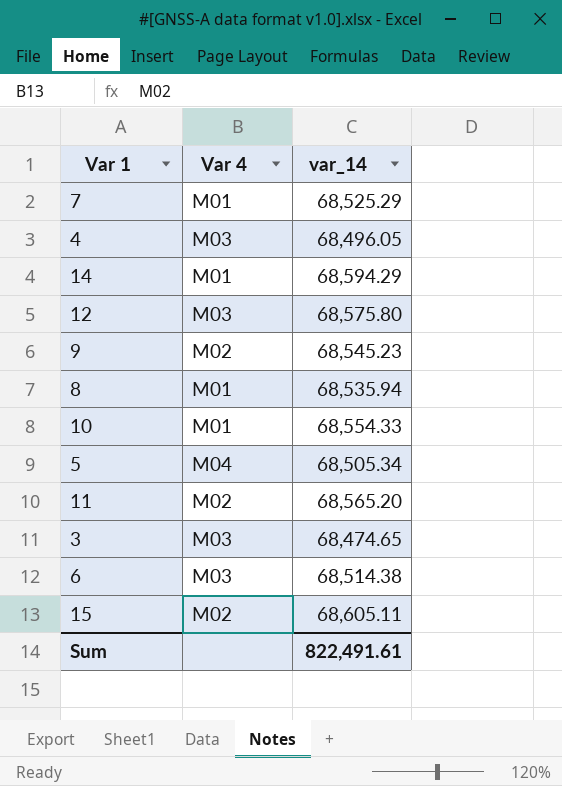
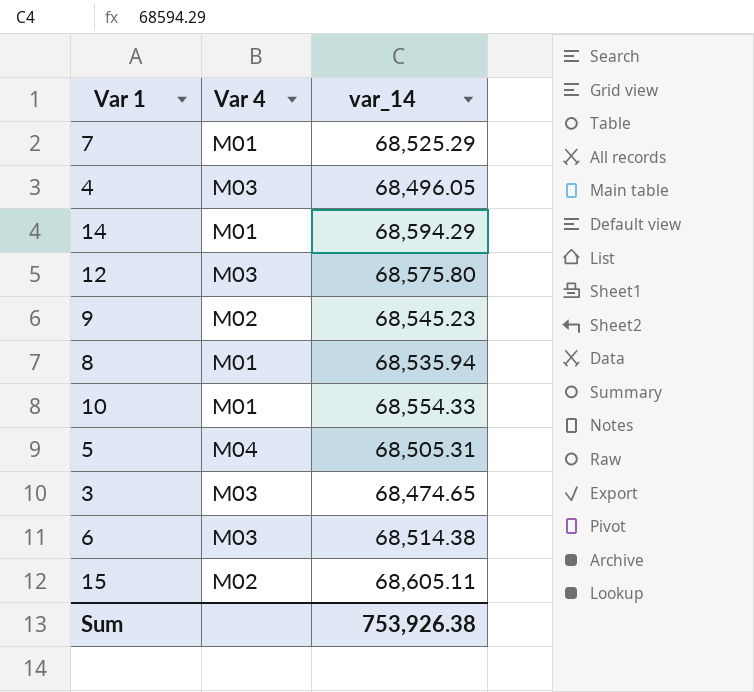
row 11: M02 | 68,565.20 -> none
5 | var_14: 68,505.34 -> 68,505.31
Sum | var_14: 822,491.61 -> 753,926.38

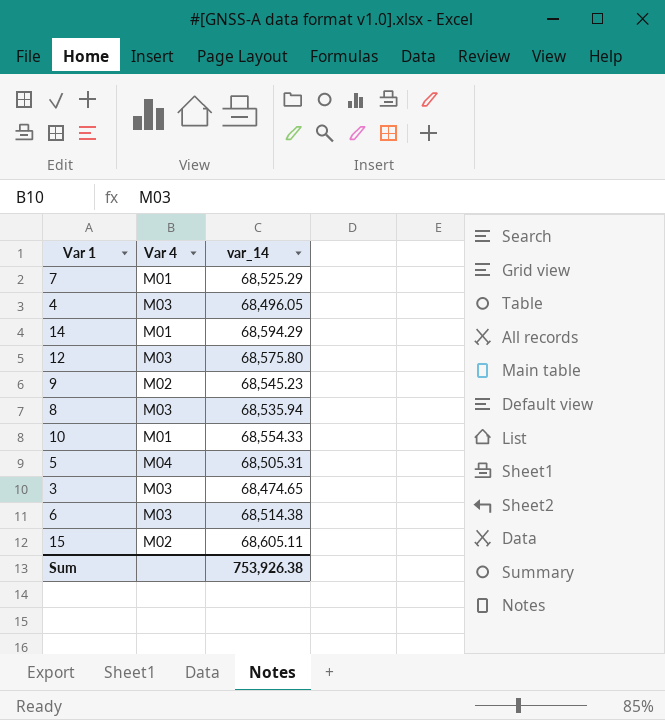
8 | Var 4: M01 -> M03

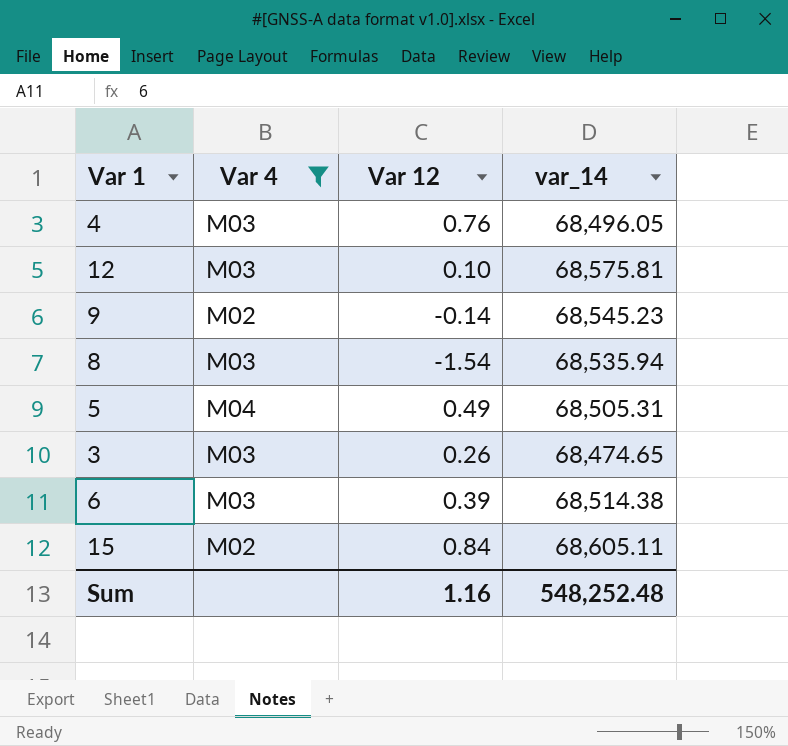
filter: none -> Var 4 != M01
column Var 12 | position: none -> 3
12 | var_14: 68,575.80 -> 68,575.81
Sum | var_14: 753,926.38 -> 548,252.48

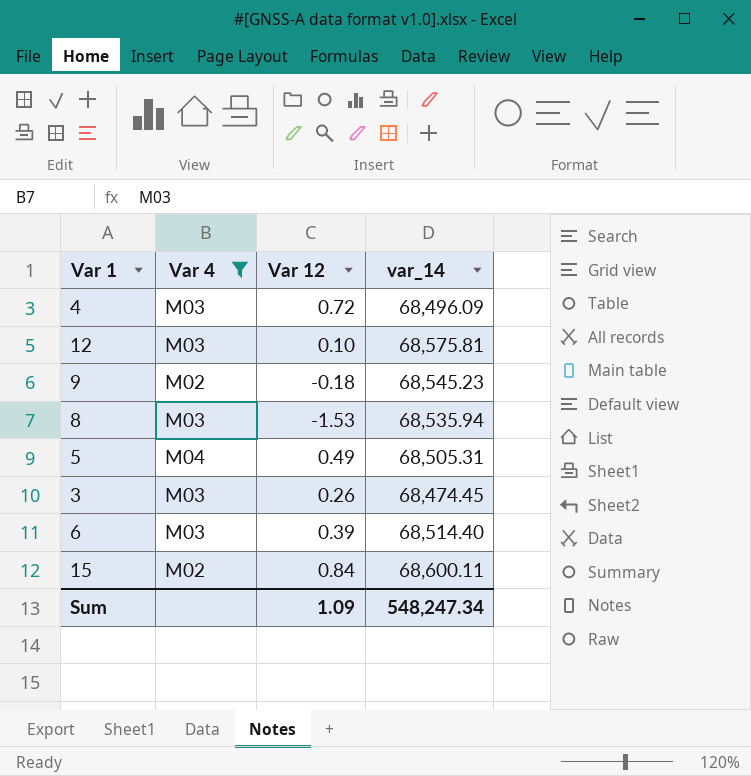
4 | Var 12: 0.76 -> 0.72
4 | var_14: 68,496.05 -> 68,496.09
9 | Var 12: -0.14 -> -0.18
8 | Var 12: -1.54 -> -1.53
3 | var_14: 68,474.65 -> 68,474.45
6 | var_14: 68,514.38 -> 68,514.40
15 | var_14: 68,605.11 -> 68,600.11
Sum | Var 12: 1.16 -> 1.09
Sum | var_14: 548,252.48 -> 548,247.34

